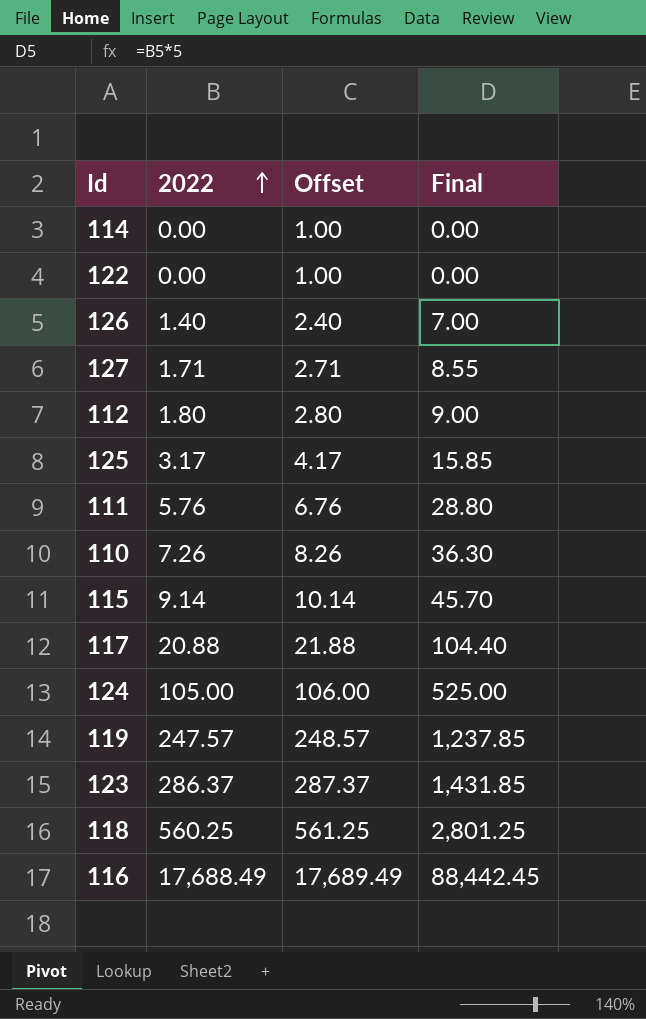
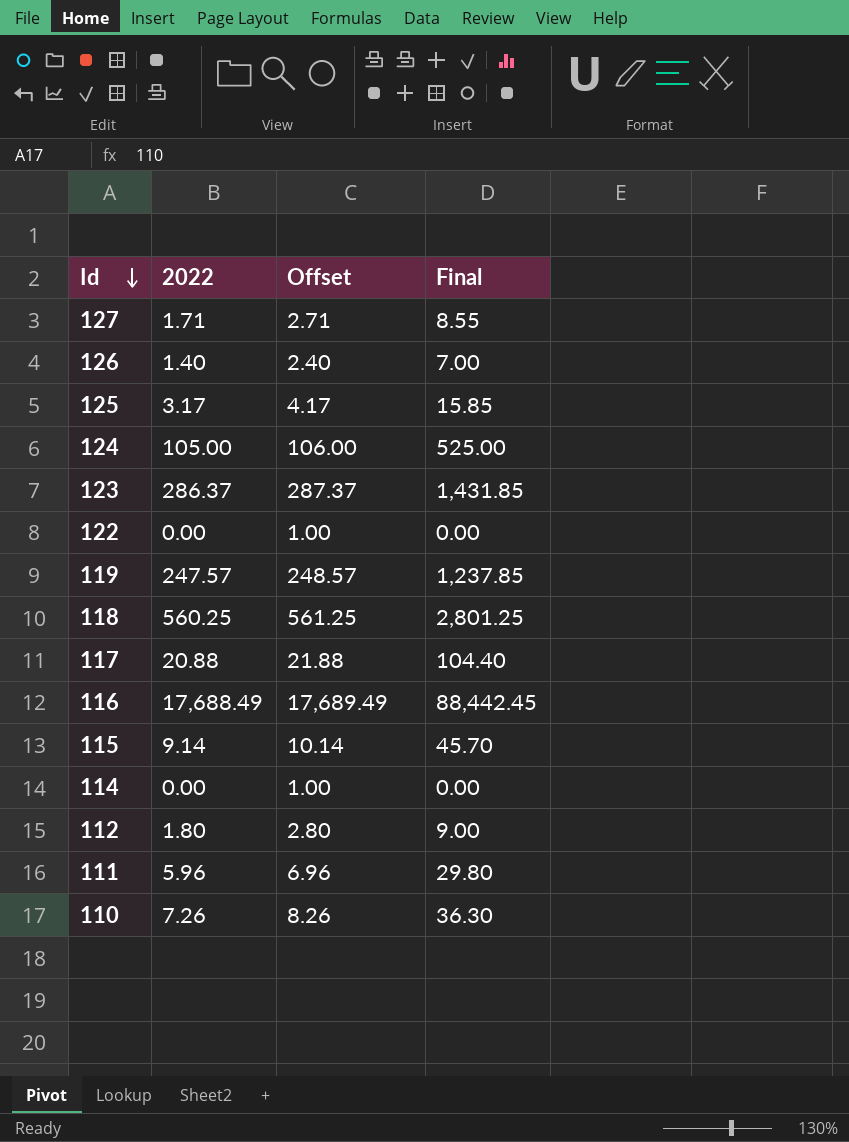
row order: 2022 ascending -> Id descending
111 | 2022: 5.76 -> 5.96
111 | Offset: 6.76 -> 6.96
111 | Final: 28.80 -> 29.80

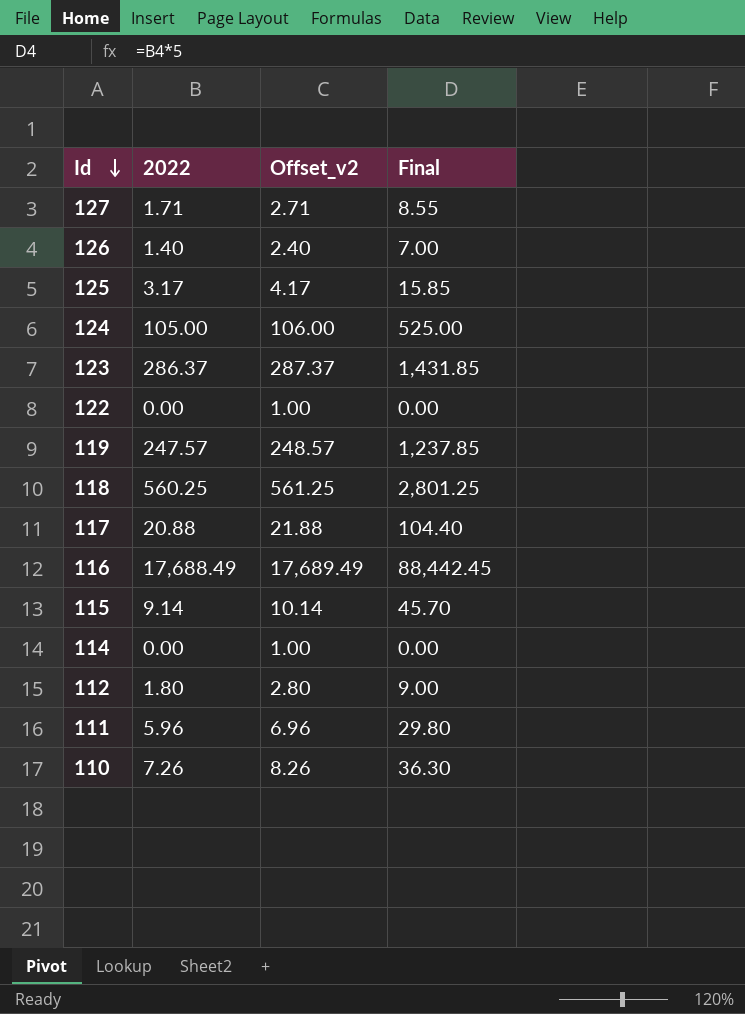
column name: Offset -> Offset_v2

